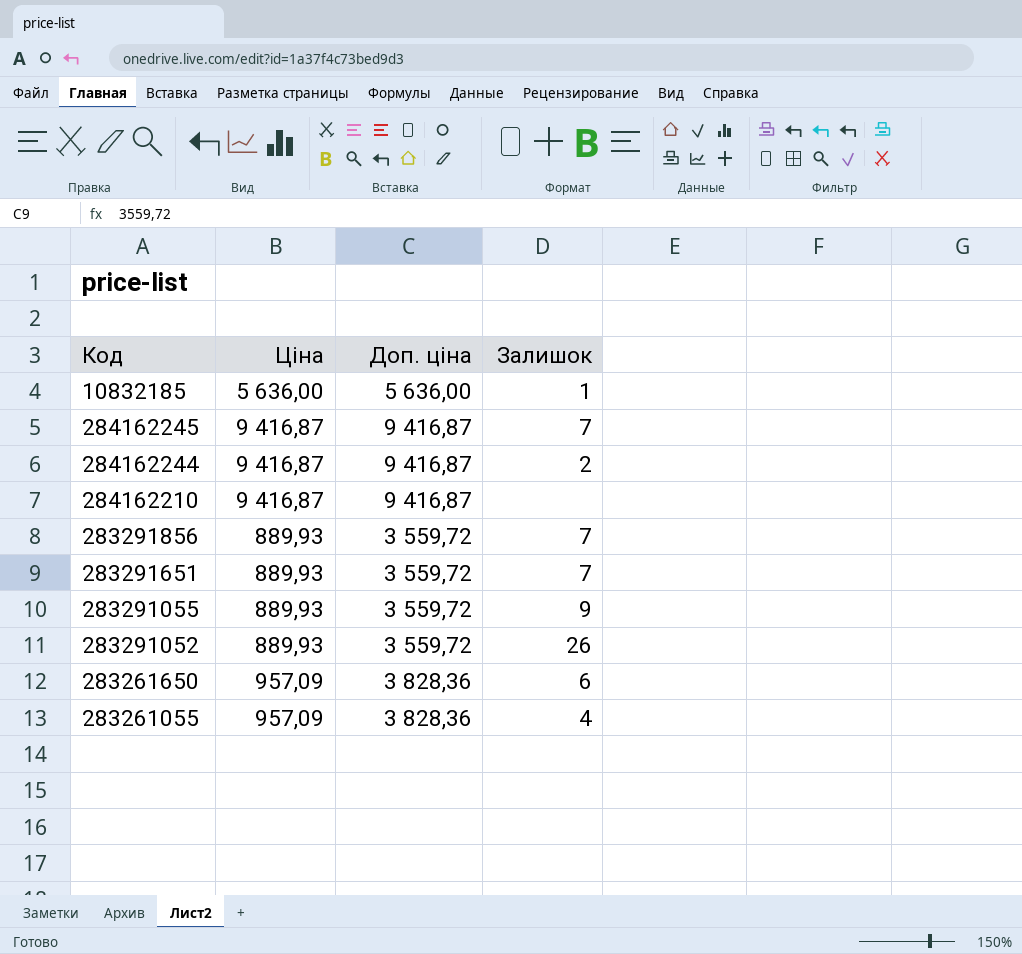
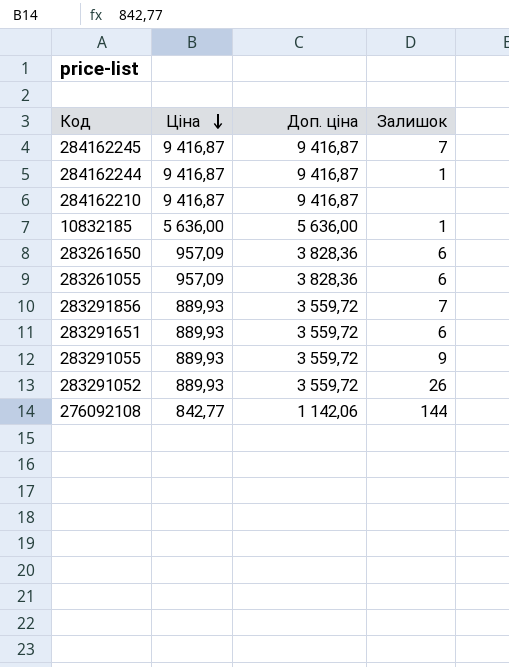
row order: none -> Ціна descending
284162244 | Залишок: 2 -> 1
283261055 | Залишок: 4 -> 6
283291651 | Залишок: 7 -> 6
row 276092108: none -> 842,77 | 1 142,06 | 144

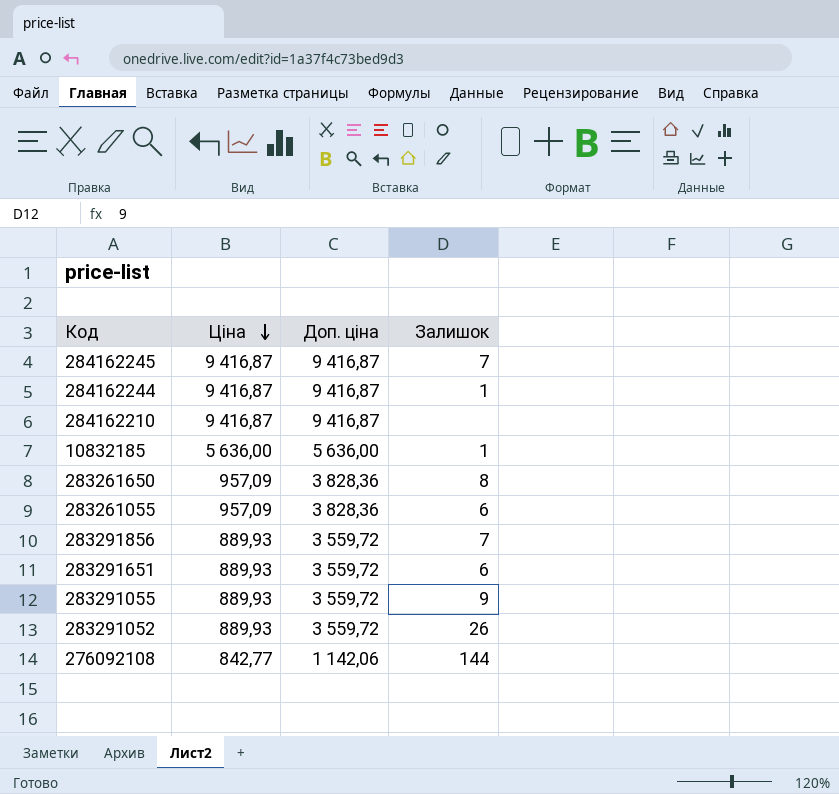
283261650 | Залишок: 6 -> 8

